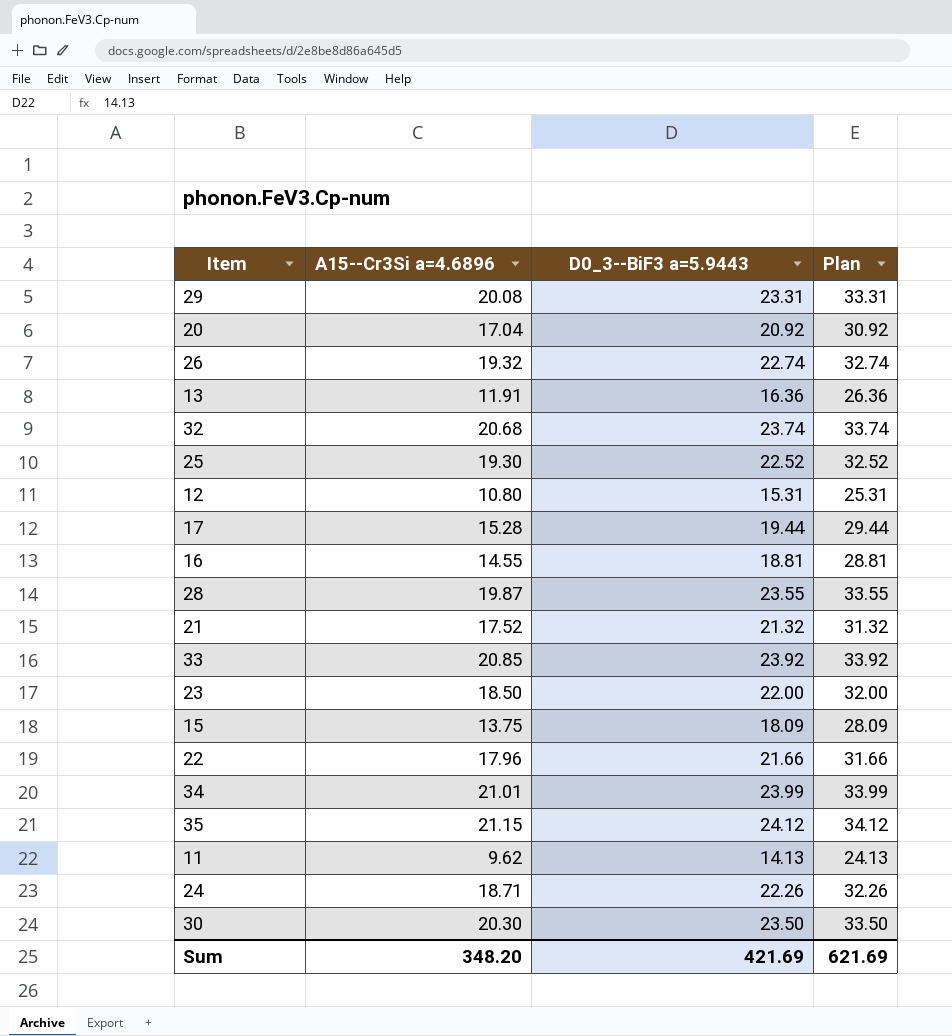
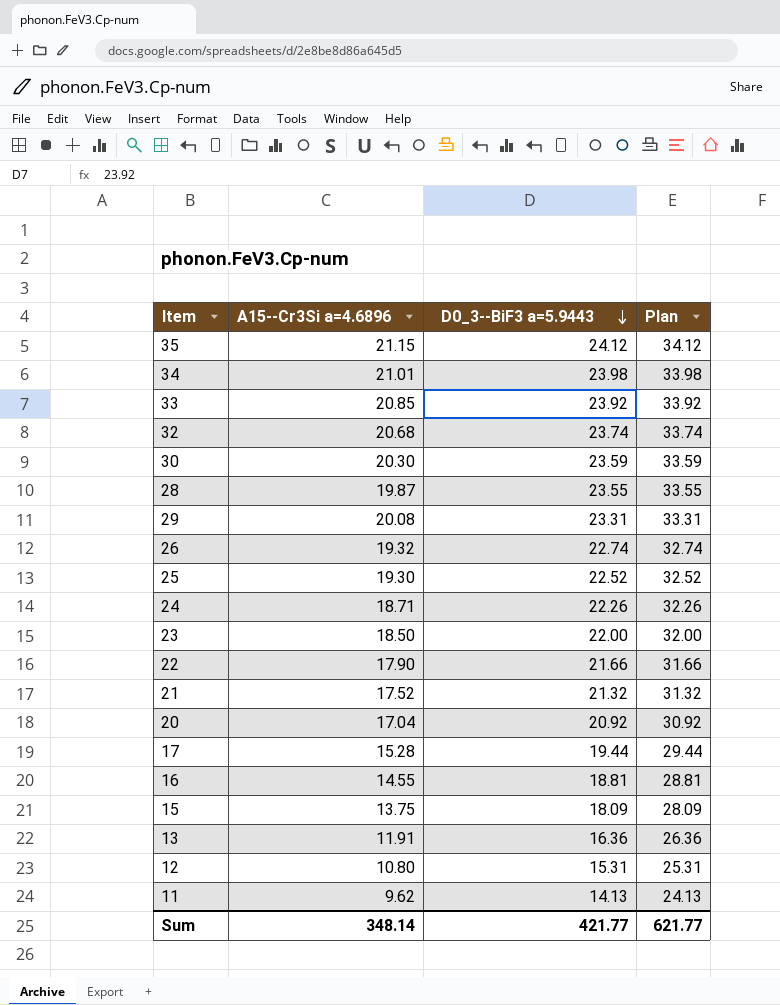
row order: none -> D0_3--BiF3 a=5.9443 descending
34 | D0_3--BiF3 a=5.9443: 23.99 -> 23.98
34 | Plan: 33.99 -> 33.98
30 | D0_3--BiF3 a=5.9443: 23.50 -> 23.59
30 | Plan: 33.50 -> 33.59
22 | A15--Cr3Si a=4.6896: 17.96 -> 17.90
Sum | A15--Cr3Si a=4.6896: 348.20 -> 348.14
Sum | D0_3--BiF3 a=5.9443: 421.69 -> 421.77
Sum | Plan: 621.69 -> 621.77

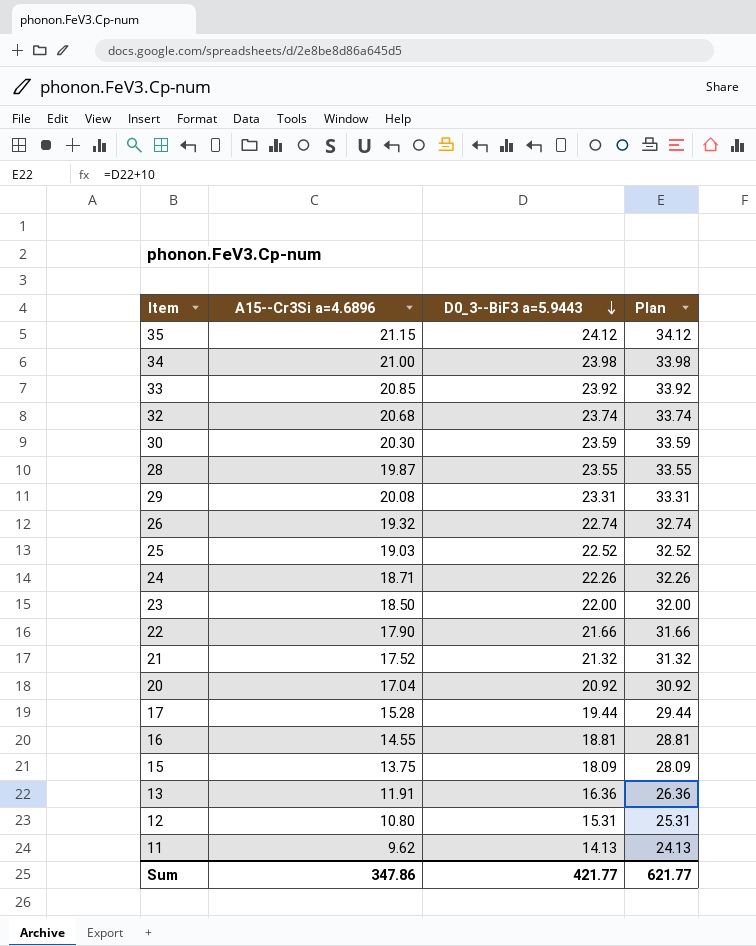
34 | A15--Cr3Si a=4.6896: 21.01 -> 21.00
25 | A15--Cr3Si a=4.6896: 19.30 -> 19.03
Sum | A15--Cr3Si a=4.6896: 348.14 -> 347.86

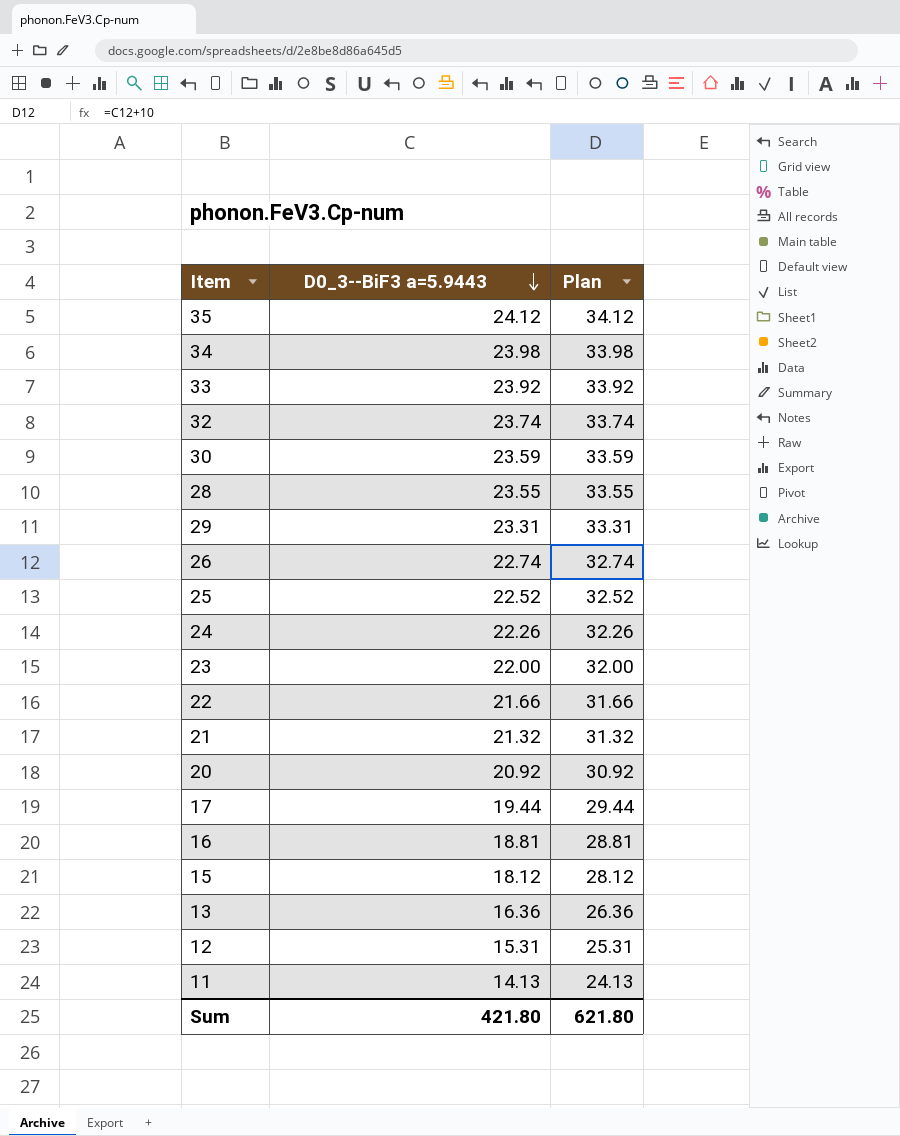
column A15--Cr3Si a=4.6896 | position: 2 -> none
15 | D0_3--BiF3 a=5.9443: 18.09 -> 18.12
15 | Plan: 28.09 -> 28.12
Sum | D0_3--BiF3 a=5.9443: 421.77 -> 421.80
Sum | Plan: 621.77 -> 621.80

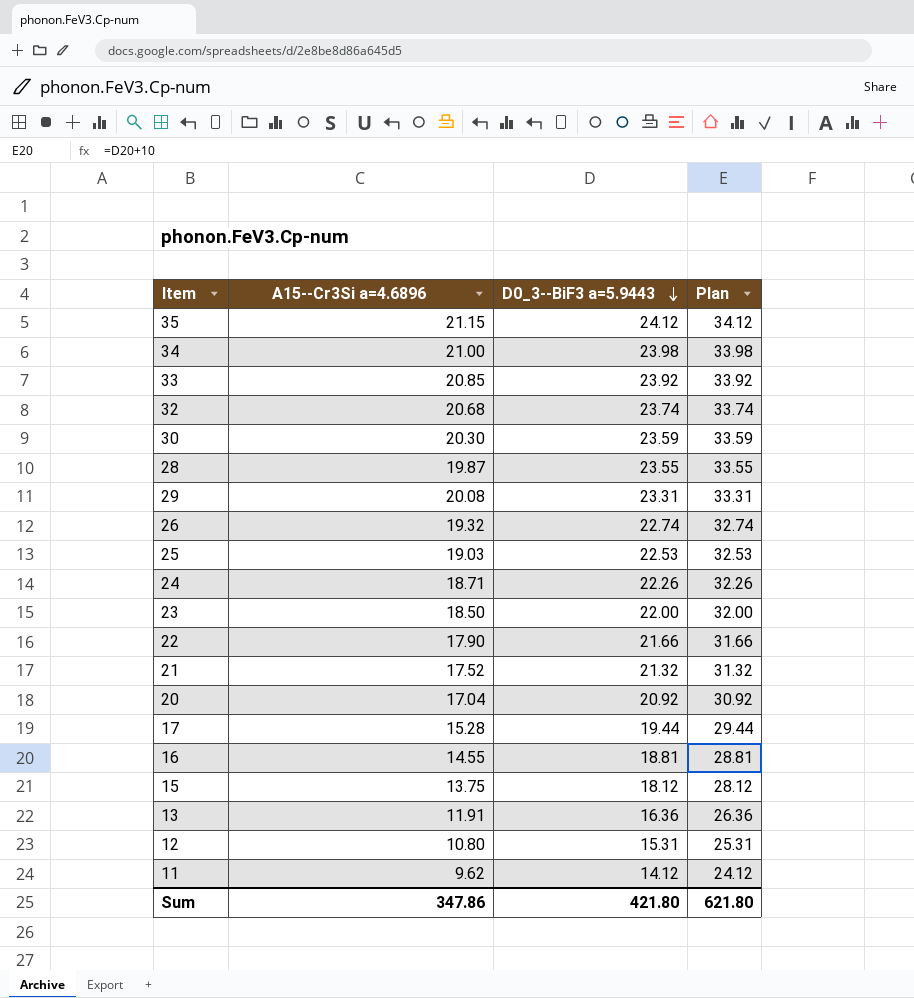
column A15--Cr3Si a=4.6896 | position: none -> 2
25 | D0_3--BiF3 a=5.9443: 22.52 -> 22.53
25 | Plan: 32.52 -> 32.53
11 | D0_3--BiF3 a=5.9443: 14.13 -> 14.12
11 | Plan: 24.13 -> 24.12

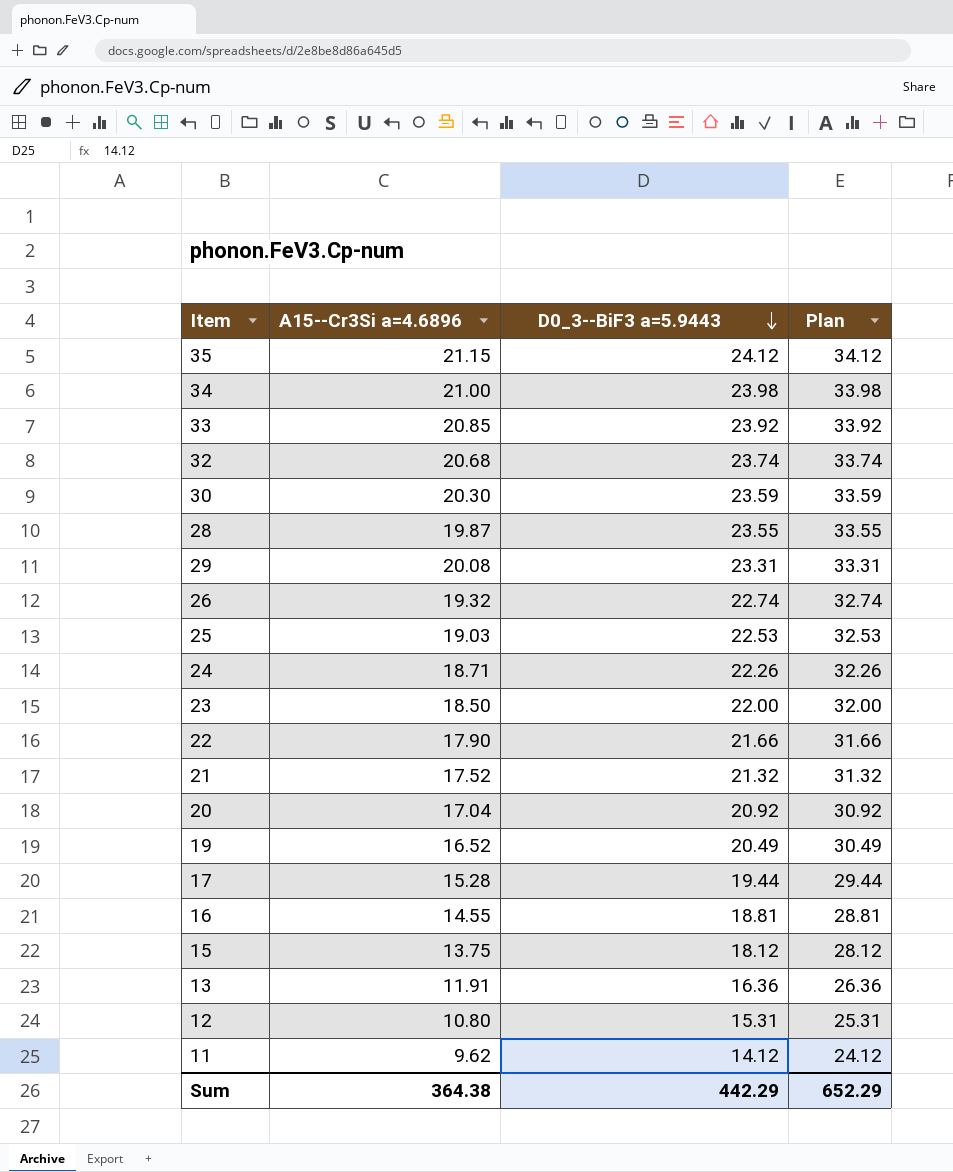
row 19: none -> 16.52 | 20.49 | 30.49
Sum | A15--Cr3Si a=4.6896: 347.86 -> 364.38
Sum | D0_3--BiF3 a=5.9443: 421.80 -> 442.29
Sum | Plan: 621.80 -> 652.29

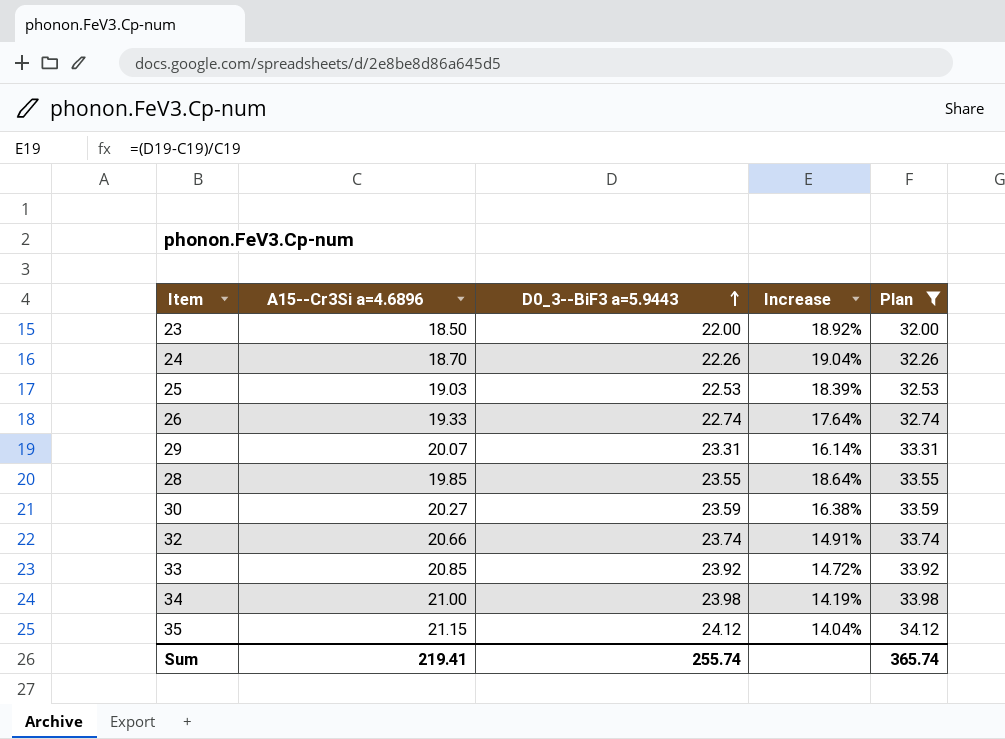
filter: none -> Plan >= 32.00
row order: D0_3--BiF3 a=5.9443 descending -> D0_3--BiF3 a=5.9443 ascending
column Increase | formula: none -> ([D0_3--BiF3 a=5.9443] - [A15--Cr3Si a=4.6896]) / [A15--Cr3Si a=4.6896]
24 | A15--Cr3Si a=4.6896: 18.71 -> 18.70
26 | A15--Cr3Si a=4.6896: 19.32 -> 19.33
29 | A15--Cr3Si a=4.6896: 20.08 -> 20.07
28 | A15--Cr3Si a=4.6896: 19.87 -> 19.85
30 | A15--Cr3Si a=4.6896: 20.30 -> 20.27
32 | A15--Cr3Si a=4.6896: 20.68 -> 20.66
Sum | A15--Cr3Si a=4.6896: 364.38 -> 219.41
Sum | D0_3--BiF3 a=5.9443: 442.29 -> 255.74
Sum | Plan: 652.29 -> 365.74

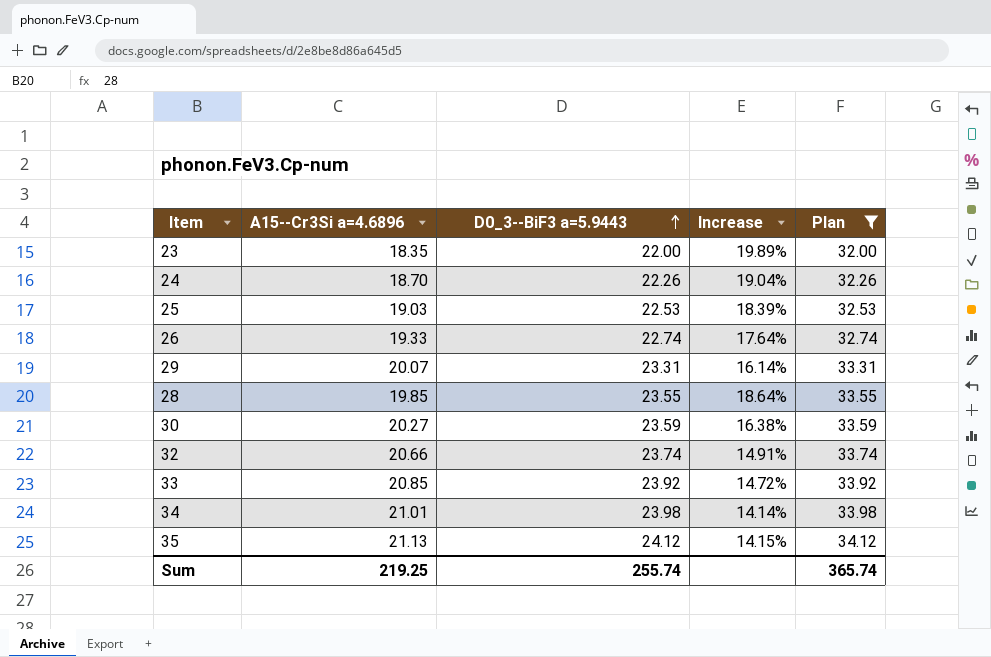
23 | A15--Cr3Si a=4.6896: 18.50 -> 18.35
23 | Increase: 18.92% -> 19.89%
34 | A15--Cr3Si a=4.6896: 21.00 -> 21.01
34 | Increase: 14.19% -> 14.14%
35 | A15--Cr3Si a=4.6896: 21.15 -> 21.13
35 | Increase: 14.04% -> 14.15%
Sum | A15--Cr3Si a=4.6896: 219.41 -> 219.25

